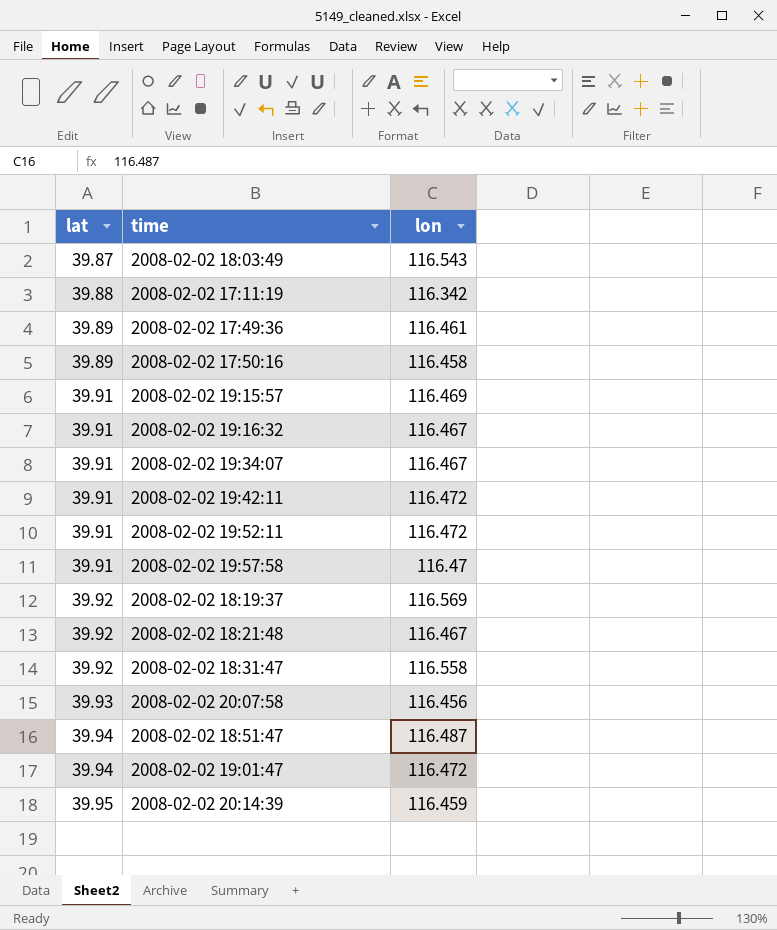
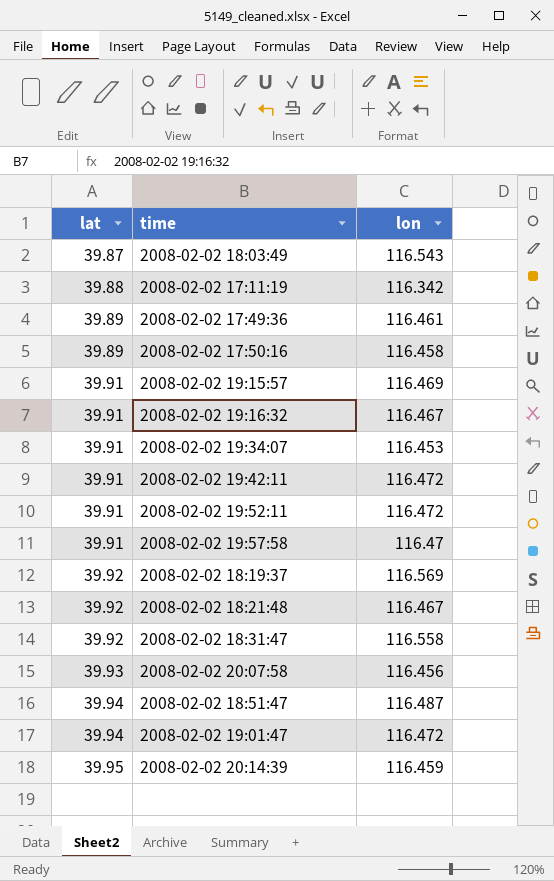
2008-02-02 19:34:07 | lon: 116.467 -> 116.453

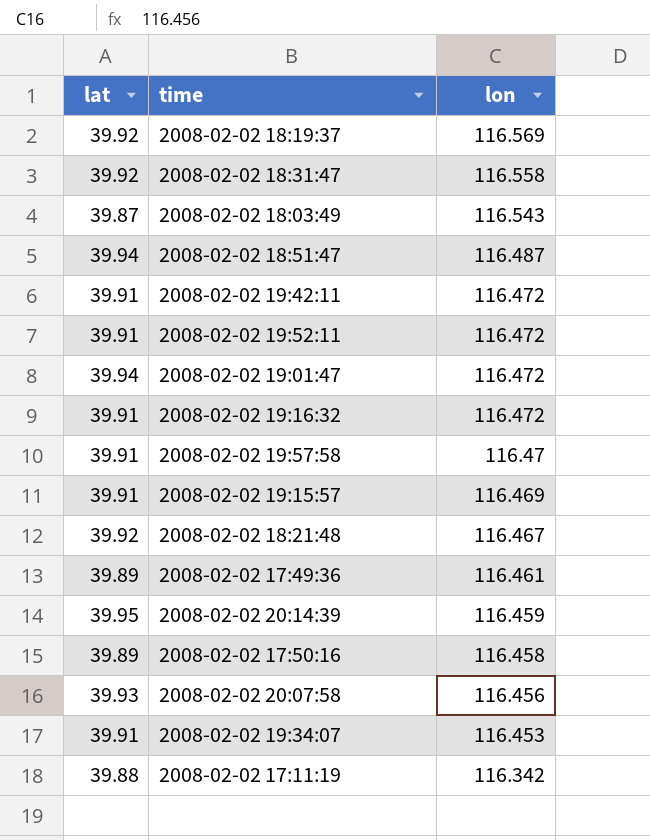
row order: lat ascending -> lon descending
2008-02-02 19:16:32 | lon: 116.467 -> 116.472

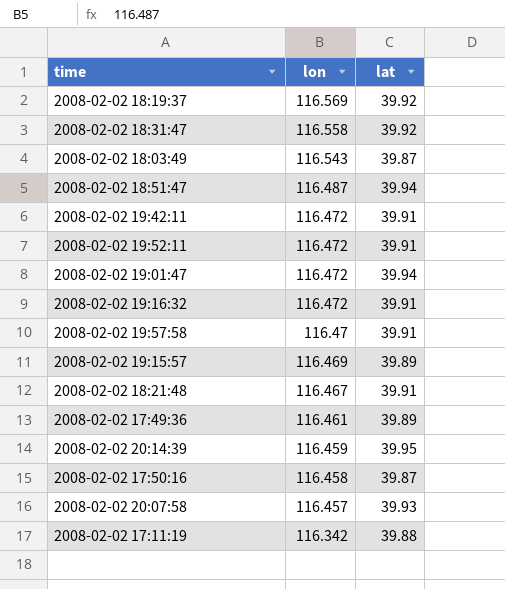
column lat | position: 1 -> 3
row 2008-02-02 19:34:07: 39.91 | 116.453 -> none
2008-02-02 19:15:57 | lat: 39.91 -> 39.89
2008-02-02 18:21:48 | lat: 39.92 -> 39.91
2008-02-02 17:50:16 | lat: 39.89 -> 39.87
2008-02-02 20:07:58 | lon: 116.456 -> 116.457

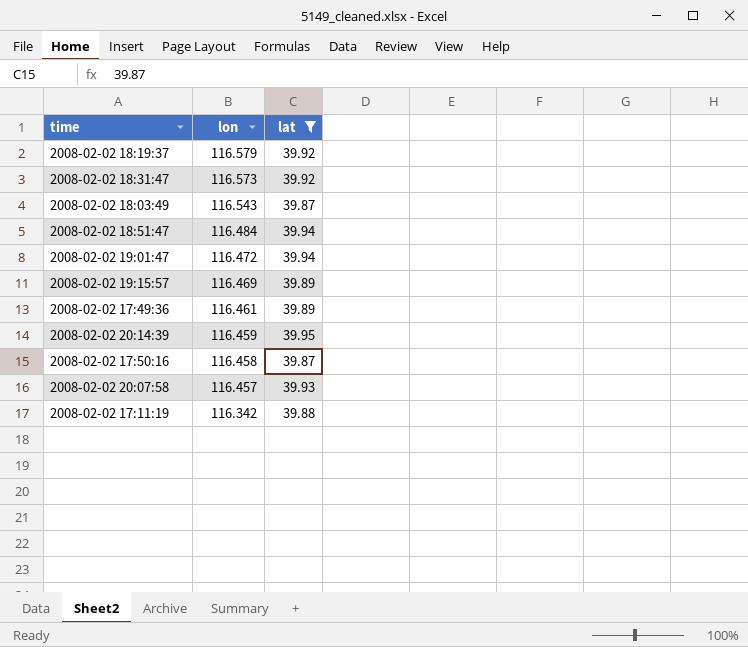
filter: none -> lat != 39.91
2008-02-02 18:19:37 | lon: 116.569 -> 116.579
2008-02-02 18:31:47 | lon: 116.558 -> 116.573
2008-02-02 18:51:47 | lon: 116.487 -> 116.484

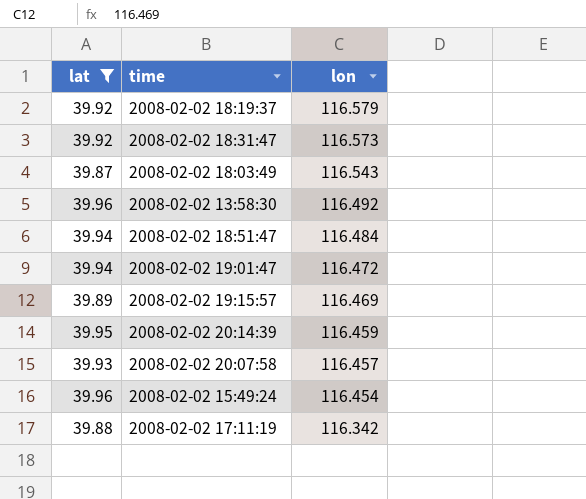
column lat | position: 3 -> 1
row 2008-02-02 17:49:36: 116.461 | 39.89 -> none
row 2008-02-02 17:50:16: 116.458 | 39.87 -> none
row 2008-02-02 13:58:30: none -> 39.96 | 116.492
row 2008-02-02 15:49:24: none -> 39.96 | 116.454

